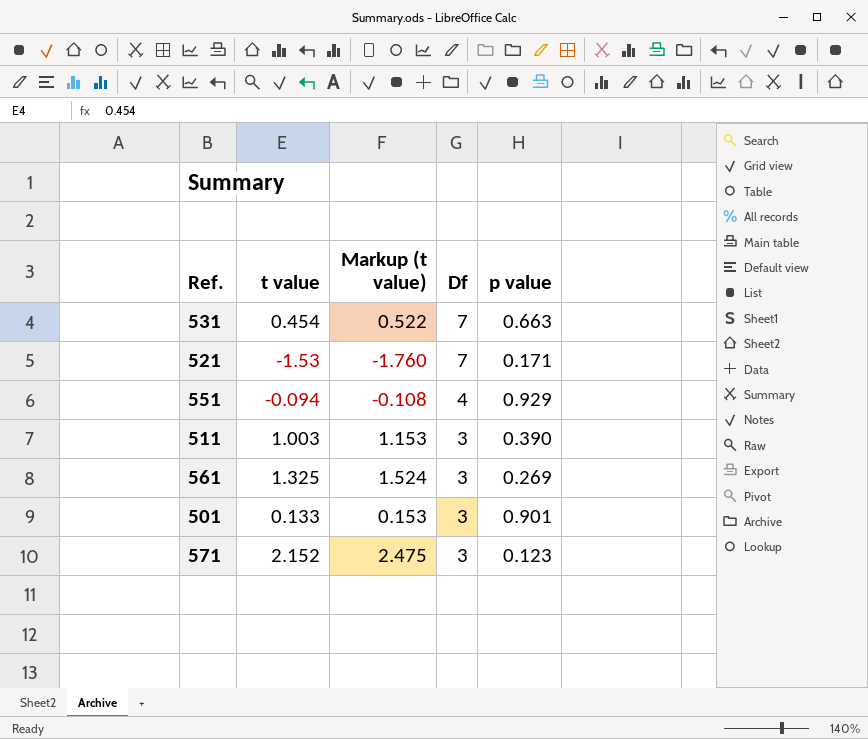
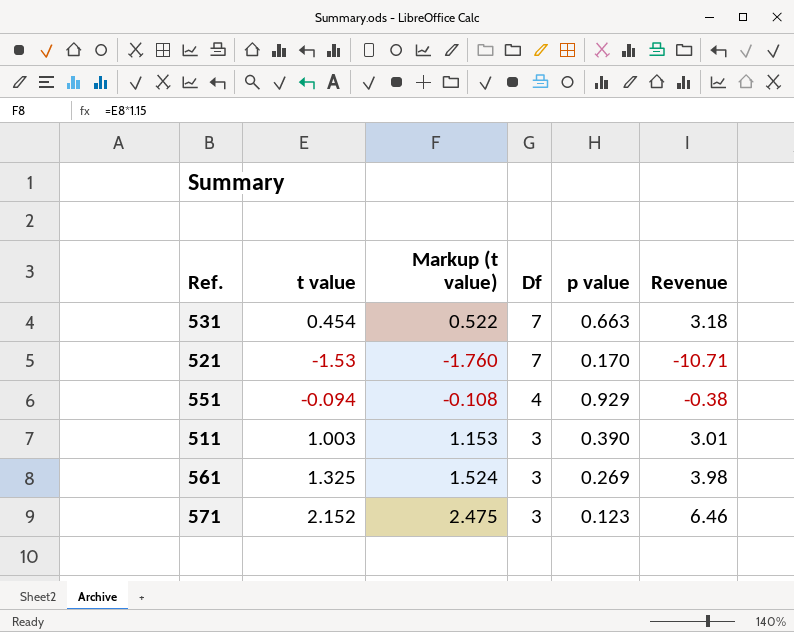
column Revenue | formula: none -> [t value] * [Df]
row 501: 0.133 | 0.153 | 3 | 0.901 -> none
521 | p value: 0.171 -> 0.170

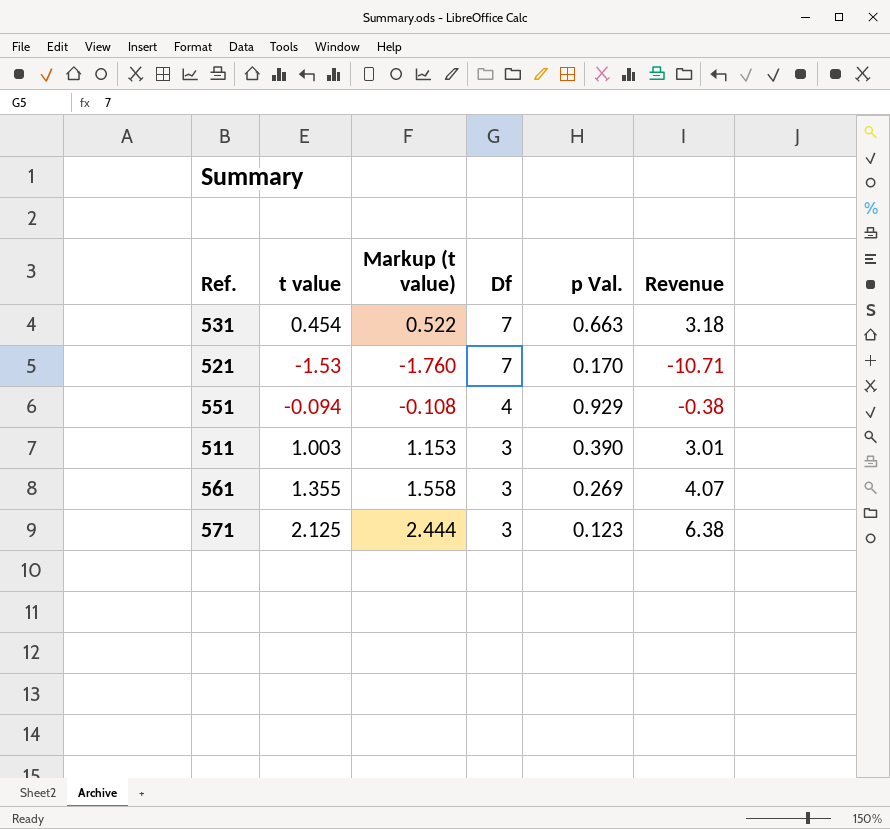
column name: p value -> p Val.
561 | t value: 1.325 -> 1.355
561 | Markup (t value): 1.524 -> 1.558
561 | Revenue: 3.98 -> 4.07
571 | t value: 2.152 -> 2.125
571 | Markup (t value): 2.475 -> 2.444
571 | Revenue: 6.46 -> 6.38

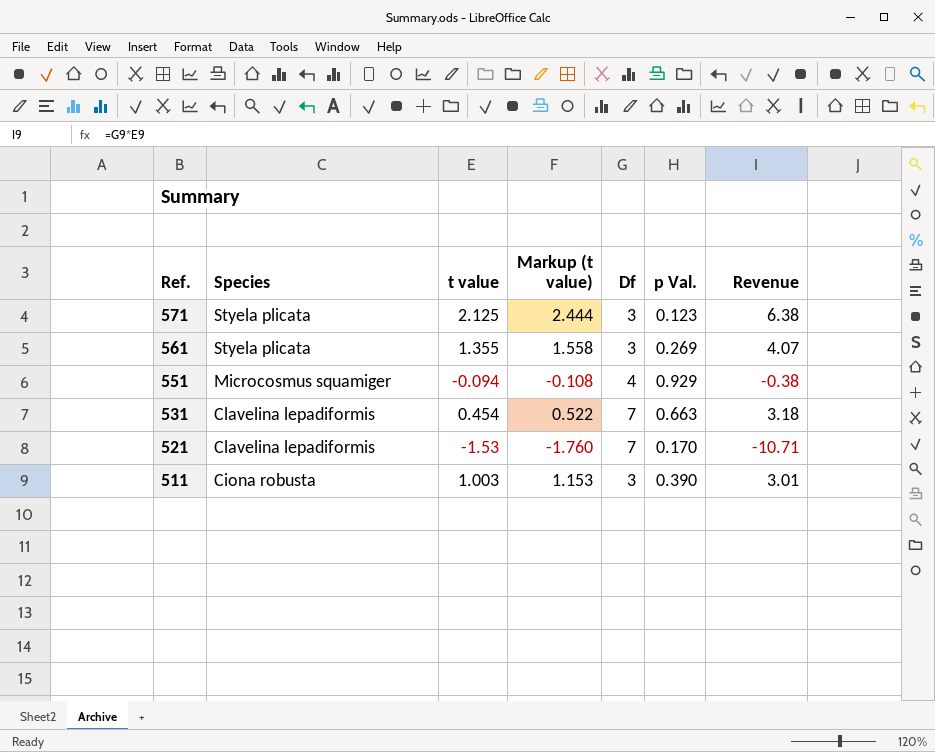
row order: Df descending -> Ref. descending
column Species | position: none -> 2

